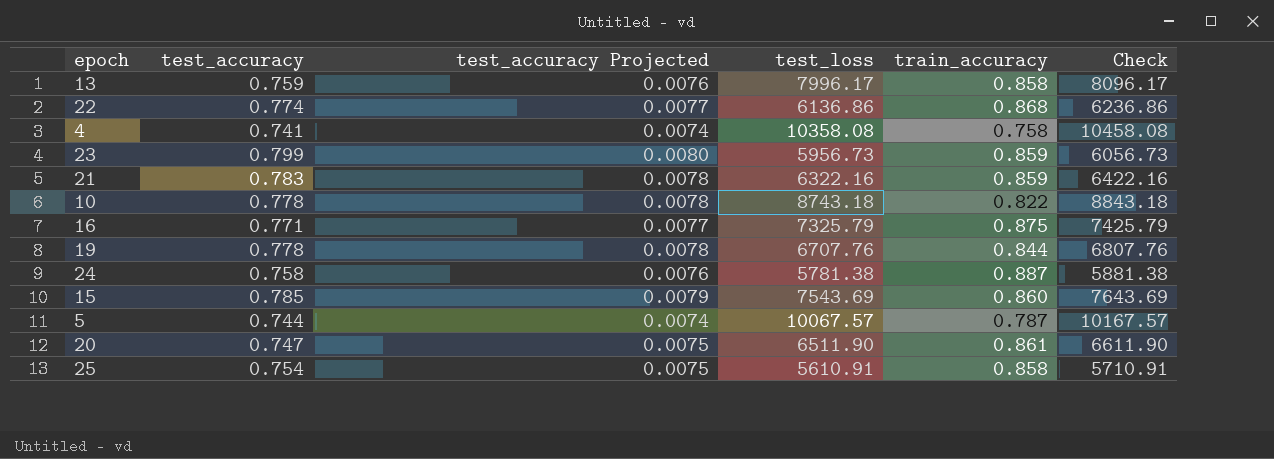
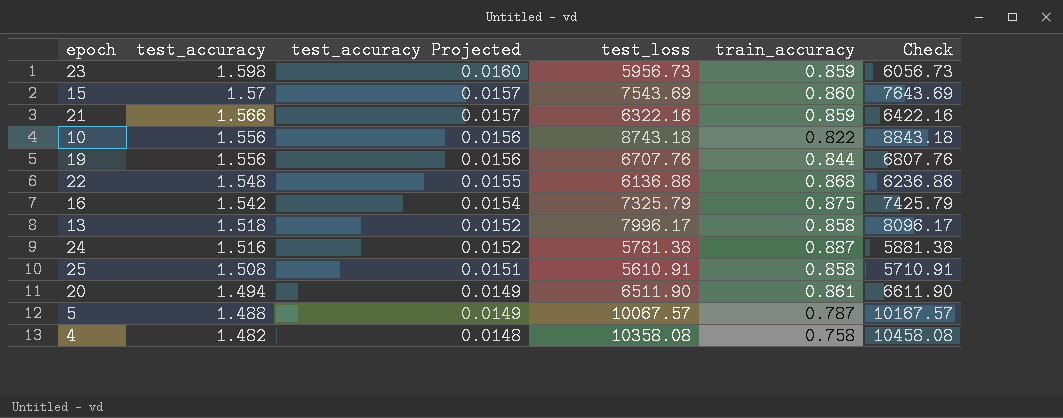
row order: none -> test_accuracy descending
23 | test_accuracy: 0.799 -> 1.598
23 | test_accuracy Projected: 0.0080 -> 0.0160
15 | test_accuracy: 0.785 -> 1.57
15 | test_accuracy Projected: 0.0079 -> 0.0157
21 | test_accuracy: 0.783 -> 1.566
21 | test_accuracy Projected: 0.0078 -> 0.0157
10 | test_accuracy: 0.778 -> 1.556
10 | test_accuracy Projected: 0.0078 -> 0.0156
19 | test_accuracy: 0.778 -> 1.556
19 | test_accuracy Projected: 0.0078 -> 0.0156
22 | test_accuracy: 0.774 -> 1.548
22 | test_accuracy Projected: 0.0077 -> 0.0155
16 | test_accuracy: 0.771 -> 1.542
16 | test_accuracy Projected: 0.0077 -> 0.0154
13 | test_accuracy: 0.759 -> 1.518
13 | test_accuracy Projected: 0.0076 -> 0.0152
24 | test_accuracy: 0.758 -> 1.516
24 | test_accuracy Projected: 0.0076 -> 0.0152
25 | test_accuracy: 0.754 -> 1.508
25 | test_accuracy Projected: 0.0075 -> 0.0151
20 | test_accuracy: 0.747 -> 1.494
20 | test_accuracy Projected: 0.0075 -> 0.0149
5 | test_accuracy: 0.744 -> 1.488
5 | test_accuracy Projected: 0.0074 -> 0.0149
4 | test_accuracy: 0.741 -> 1.482
4 | test_accuracy Projected: 0.0074 -> 0.0148

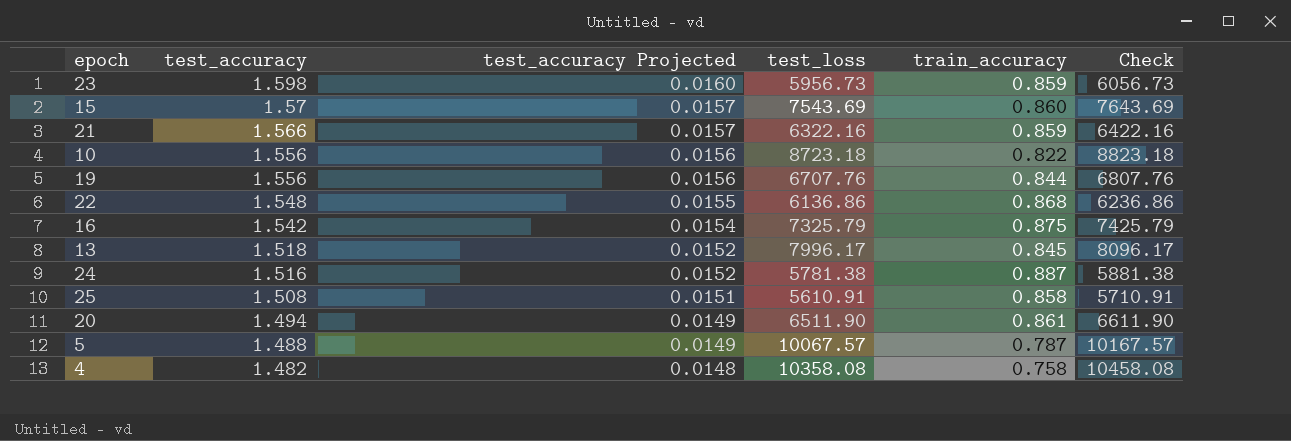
10 | test_loss: 8743.18 -> 8723.18
10 | Check: 8843.18 -> 8823.18
13 | train_accuracy: 0.858 -> 0.845

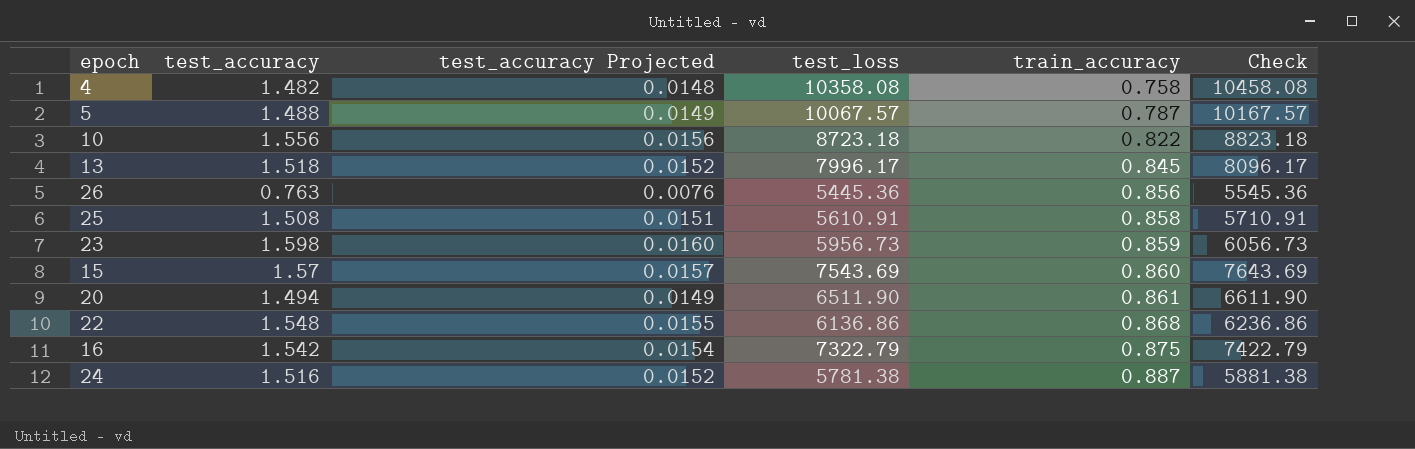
row order: test_accuracy descending -> train_accuracy ascending
row 21: 1.566 | 0.0157 | 6322.16 | 0.859 | 6422.16 -> none
row 19: 1.556 | 0.0156 | 6707.76 | 0.844 | 6807.76 -> none
row 26: none -> 0.763 | 0.0076 | 5445.36 | 0.856 | 5545.36
16 | test_loss: 7325.79 -> 7322.79
16 | Check: 7425.79 -> 7422.79

